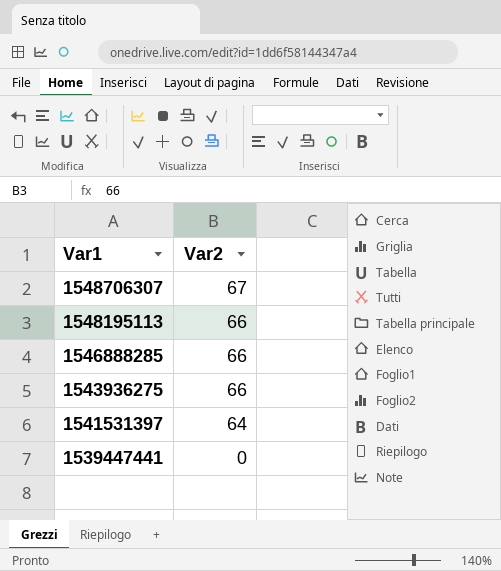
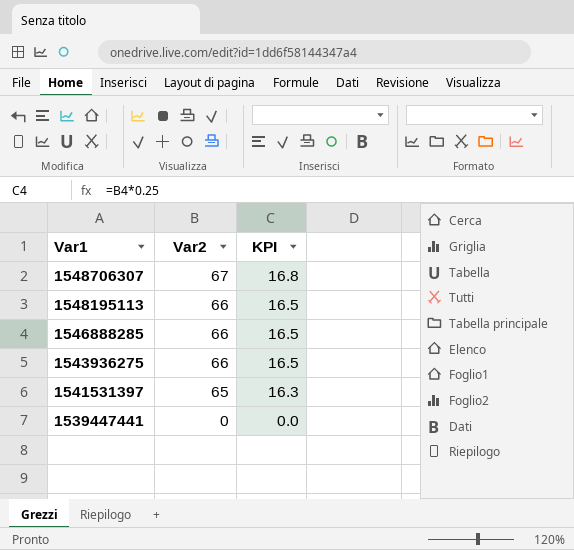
column KPI | formula: none -> [Var2] * 0.25
1541531397 | Var2: 64 -> 65

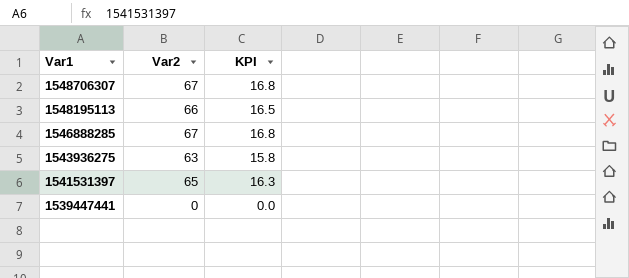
1546888285 | Var2: 66 -> 67
1546888285 | KPI: 16.5 -> 16.8
1543936275 | Var2: 66 -> 63
1543936275 | KPI: 16.5 -> 15.8

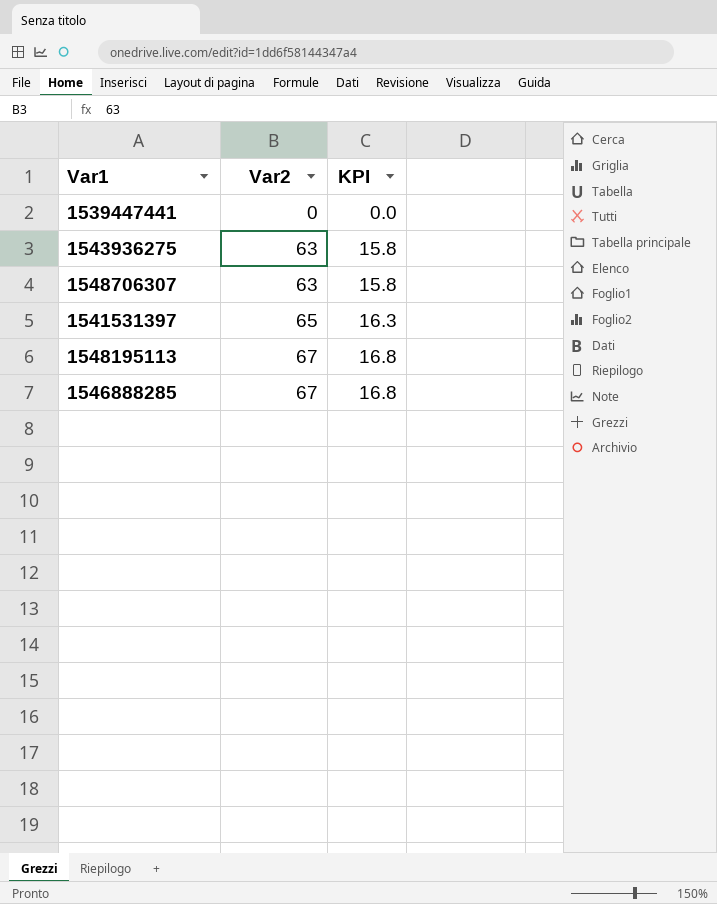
row order: Var1 descending -> Var2 ascending
1548706307 | Var2: 67 -> 63
1548706307 | KPI: 16.8 -> 15.8
1548195113 | Var2: 66 -> 67
1548195113 | KPI: 16.5 -> 16.8

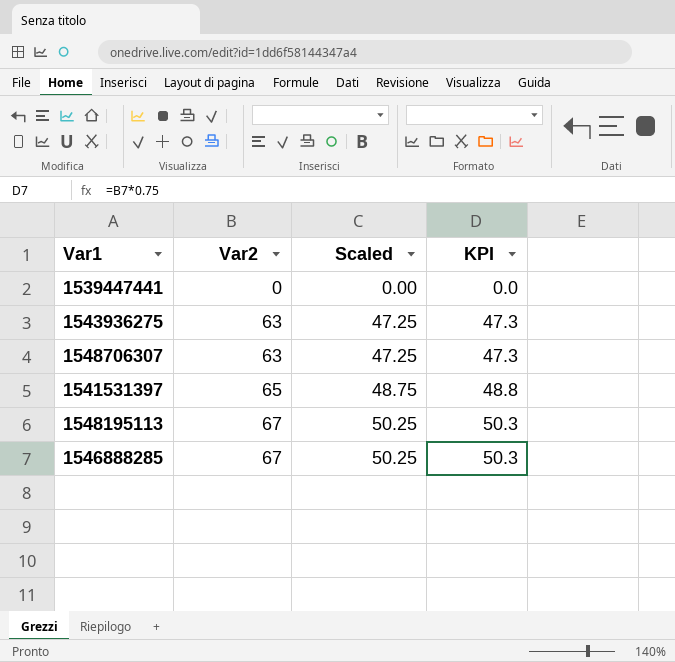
column Scaled | formula: none -> [Var2] * 0.75
column KPI | formula: [Var2] * 0.25 -> [Var2] * 0.75

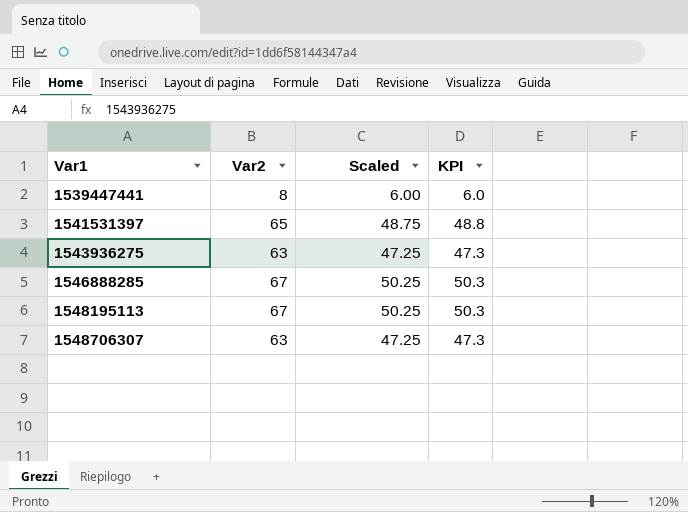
row order: Var2 ascending -> Var1 ascending
1539447441 | Var2: 0 -> 8
1539447441 | Scaled: 0.00 -> 6.00
1539447441 | KPI: 0.0 -> 6.0

